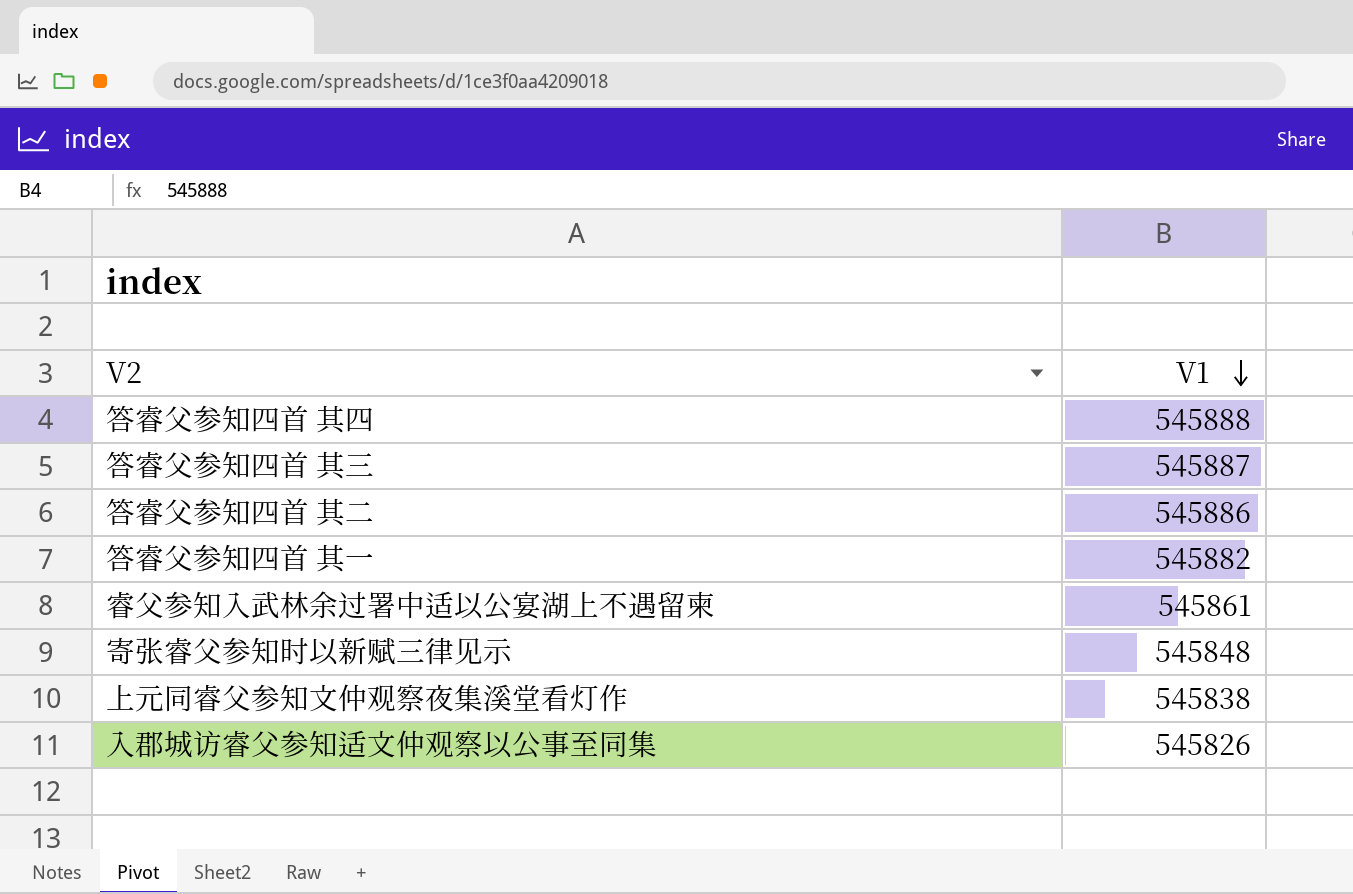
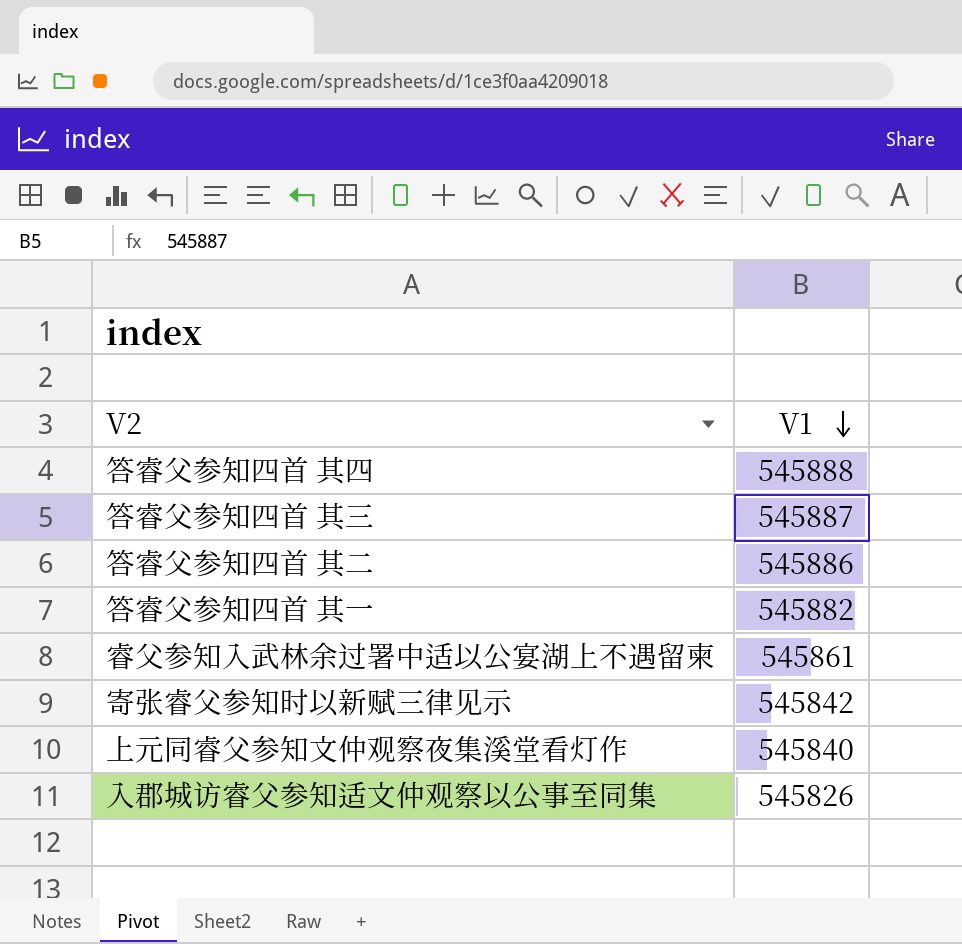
寄张睿父参知时以新赋三律见示 | V1: 545848 -> 545842
上元同睿父参知文仲观察夜集溪堂看灯作 | V1: 545838 -> 545840

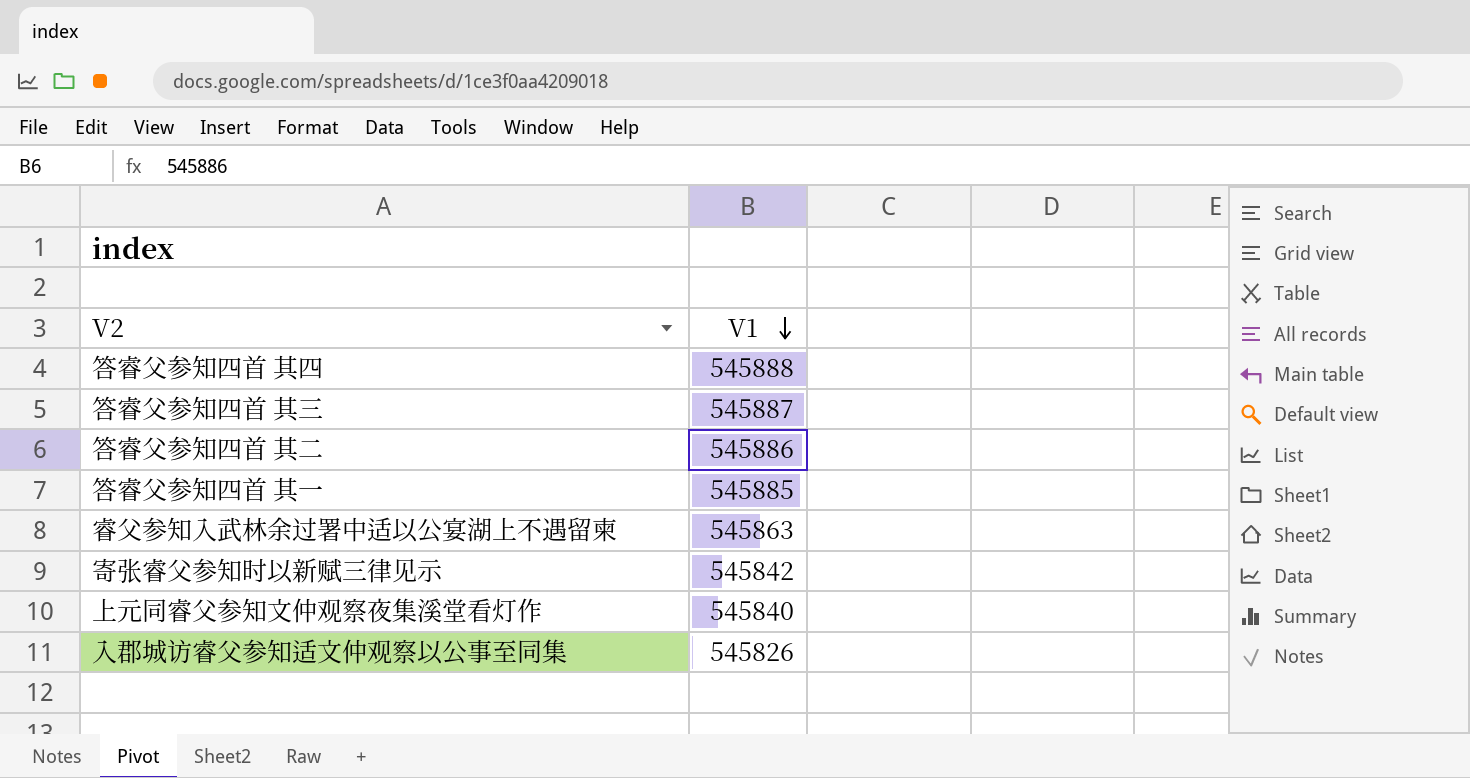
答睿父参知四首 其一 | V1: 545882 -> 545885
睿父参知入武林余过署中适以公宴湖上不遇留柬 | V1: 545861 -> 545863

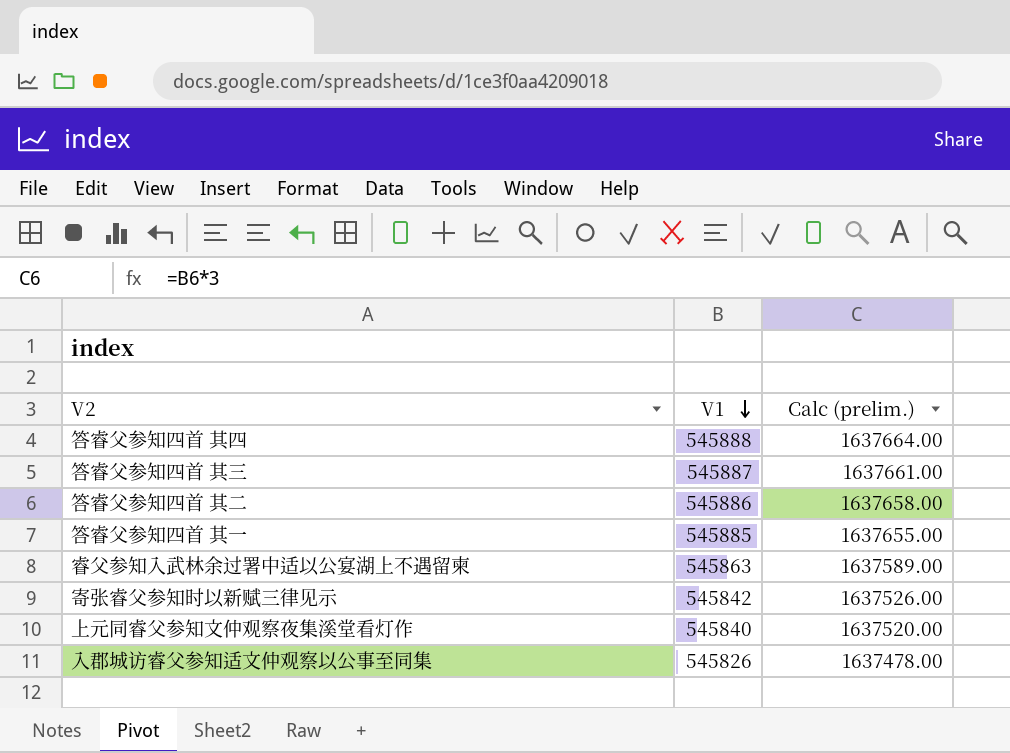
column Calc (prelim.) | formula: none -> [V1] * 3

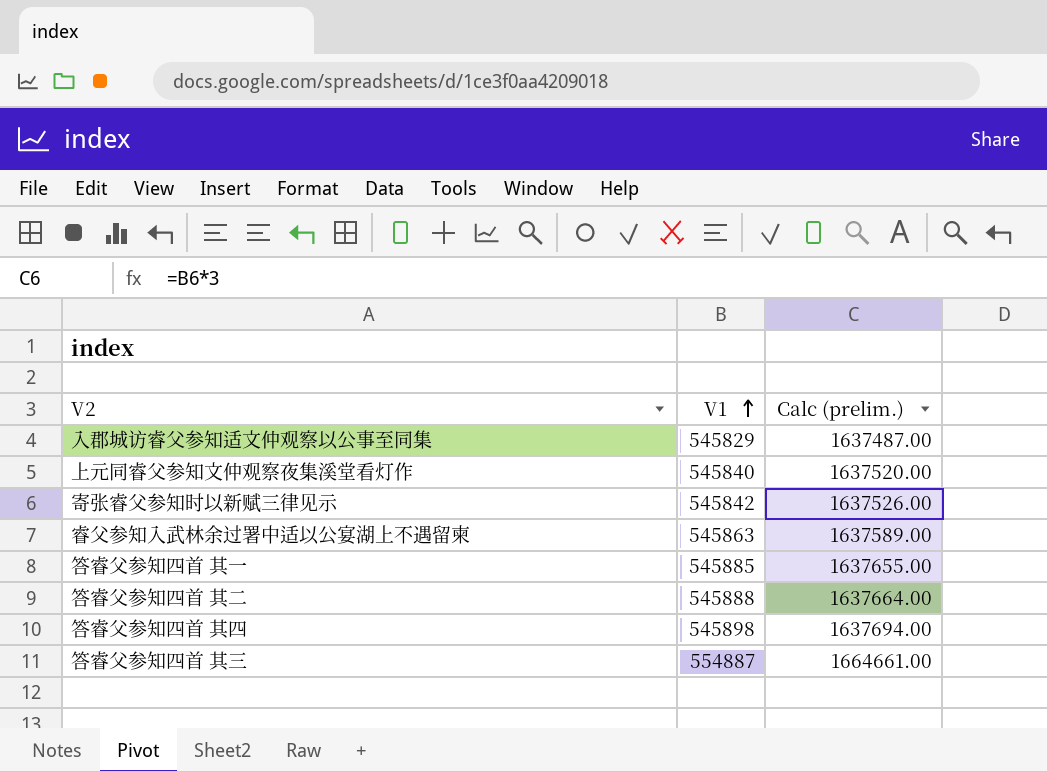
row order: V1 descending -> V1 ascending
入郡城访睿父参知适文仲观察以公事至同集 | V1: 545826 -> 545829
入郡城访睿父参知适文仲观察以公事至同集 | Calc (prelim.): 1637478.00 -> 1637487.00
答睿父参知四首 其二 | V1: 545886 -> 545888
答睿父参知四首 其二 | Calc (prelim.): 1637658.00 -> 1637664.00
答睿父参知四首 其四 | V1: 545888 -> 545898
答睿父参知四首 其四 | Calc (prelim.): 1637664.00 -> 1637694.00
答睿父参知四首 其三 | V1: 545887 -> 554887
答睿父参知四首 其三 | Calc (prelim.): 1637661.00 -> 1664661.00

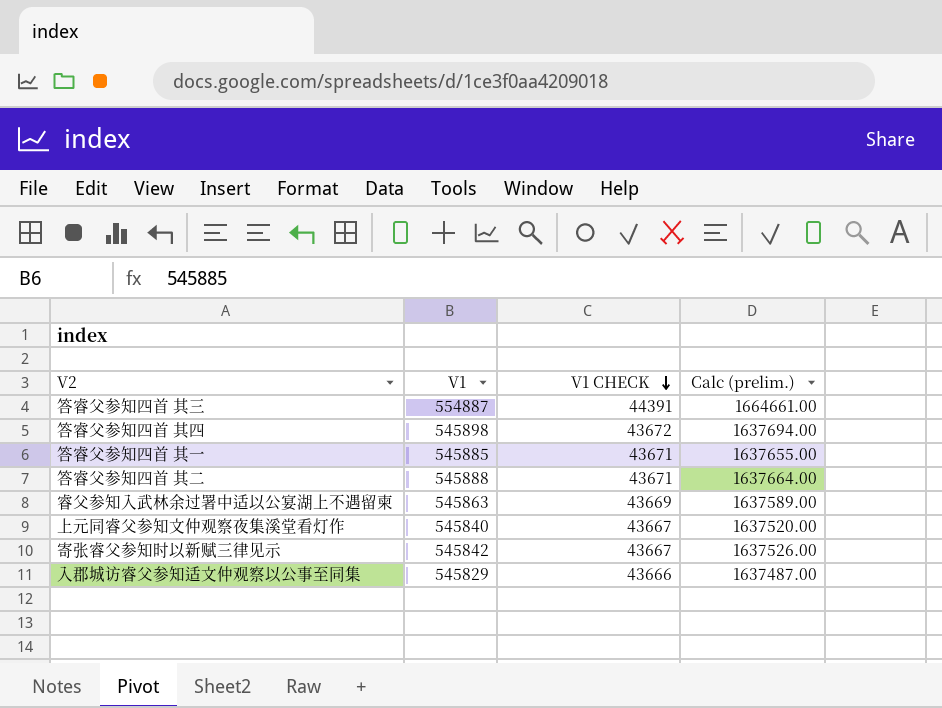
row order: V1 ascending -> V1 CHECK descending
column V1 CHECK | formula: none -> [V1] * 0.08

